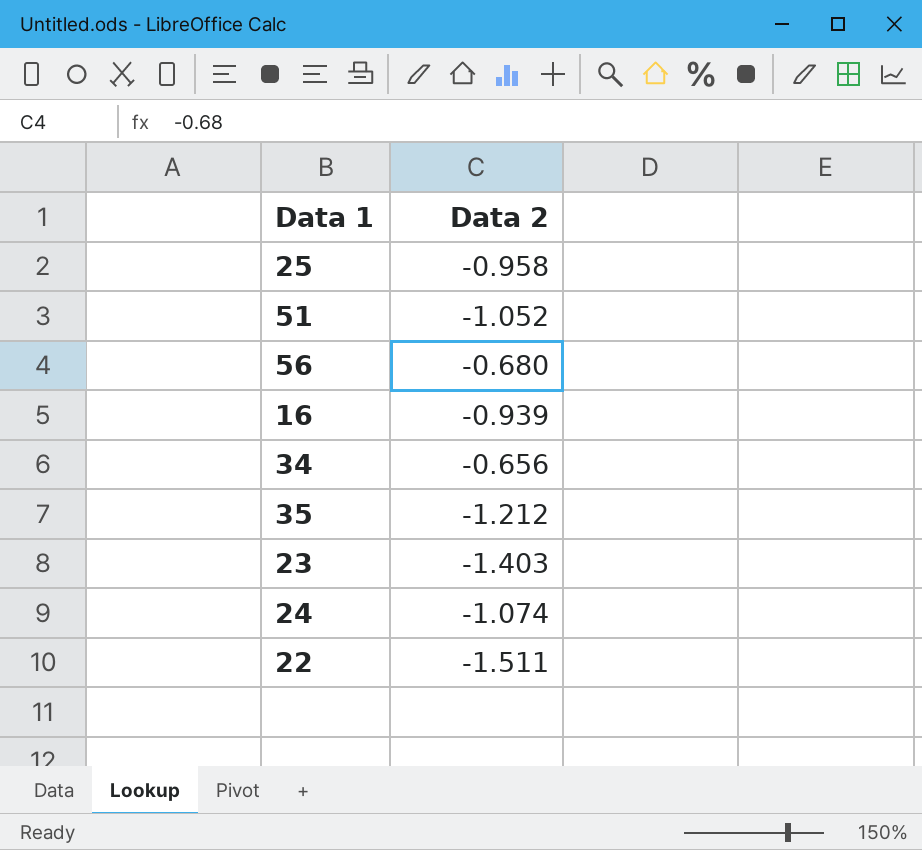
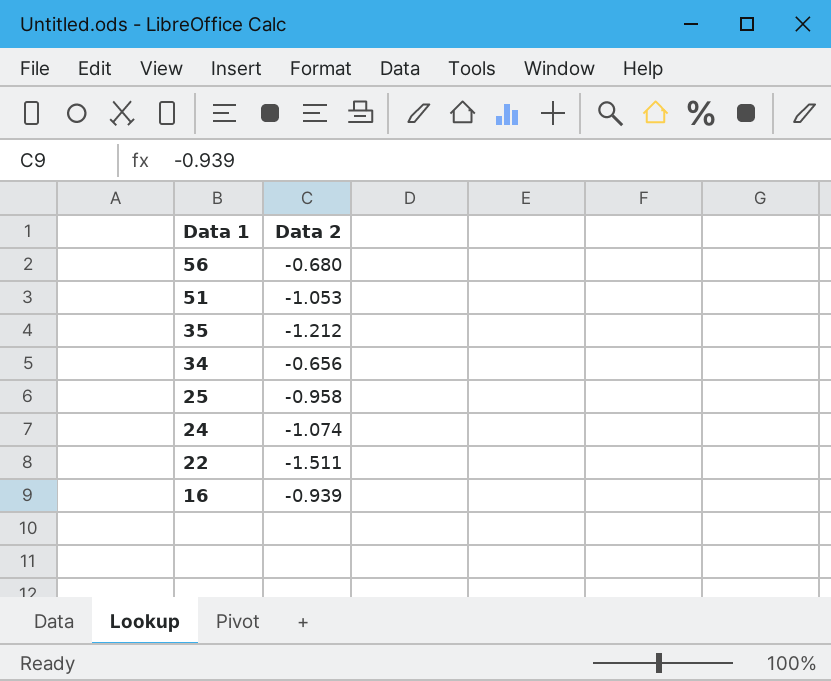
row order: none -> Data 1 descending
row 23: -1.403 -> none
51 | Data 2: -1.052 -> -1.053

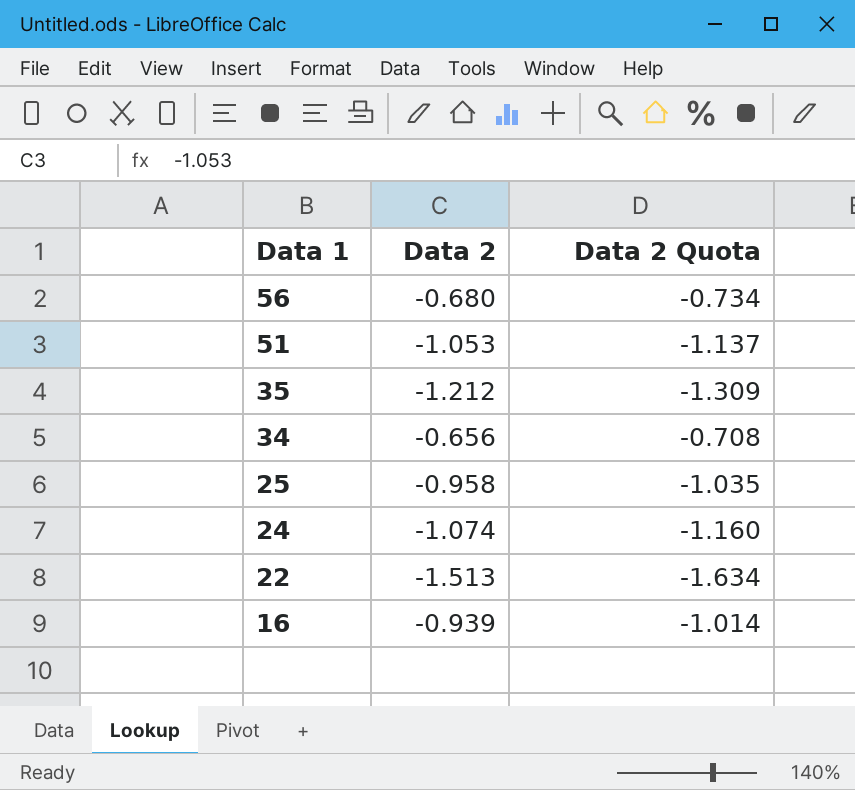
column Data 2 Quota | formula: none -> [Data 2] * 1.08
22 | Data 2: -1.511 -> -1.513

